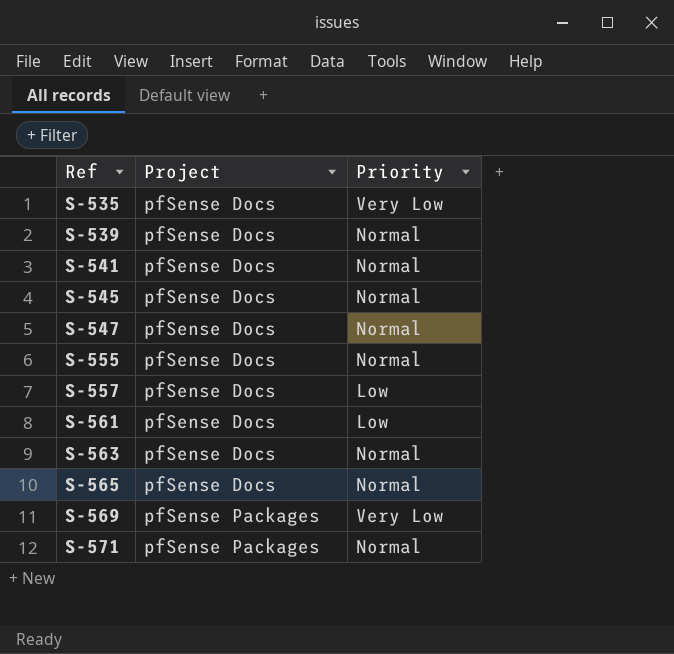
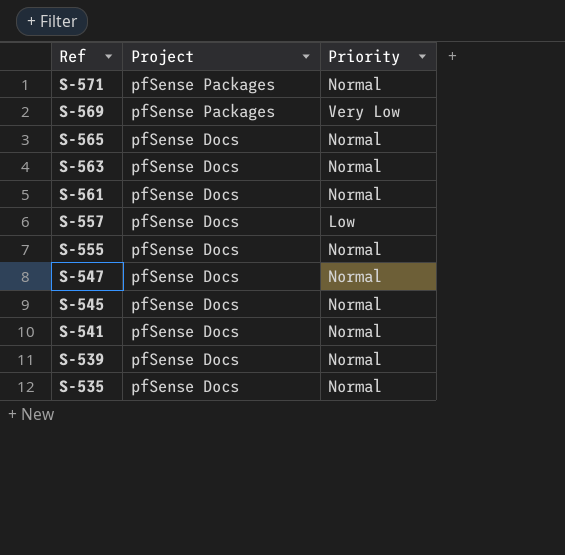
row order: Ref ascending -> Ref descending
S-561 | Priority: Low -> Normal
S-535 | Priority: Very Low -> Normal

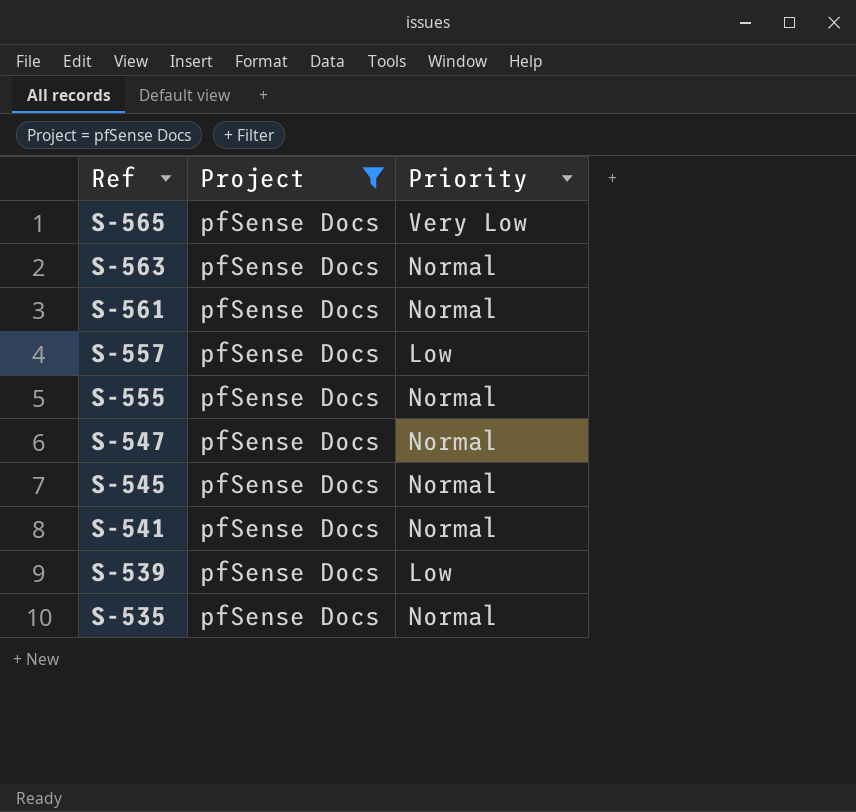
filter: none -> Project = pfSense Docs
S-565 | Priority: Normal -> Very Low
S-539 | Priority: Normal -> Low

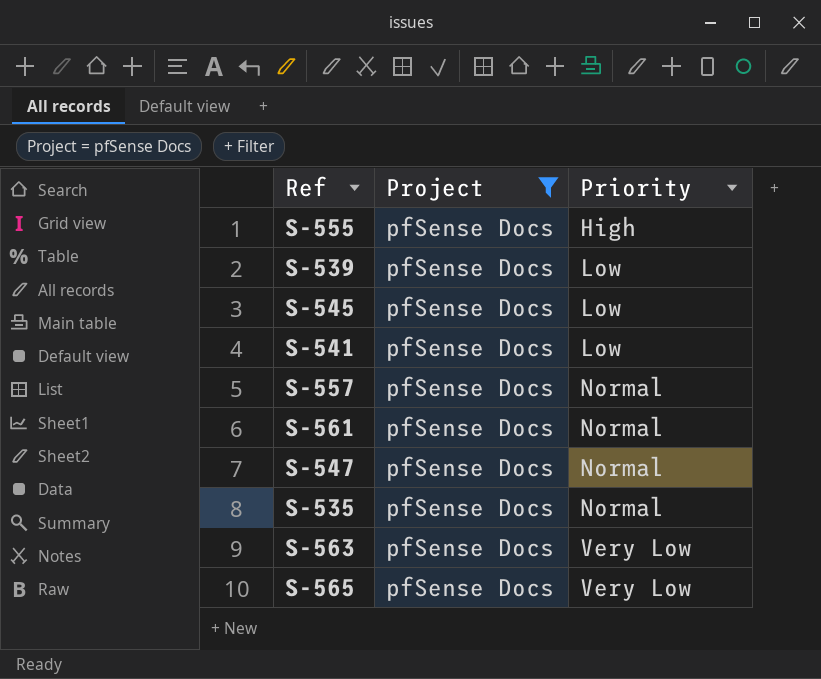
row order: Ref descending -> Priority ascending
S-555 | Priority: Normal -> High
S-545 | Priority: Normal -> Low
S-541 | Priority: Normal -> Low
S-557 | Priority: Low -> Normal
S-563 | Priority: Normal -> Very Low

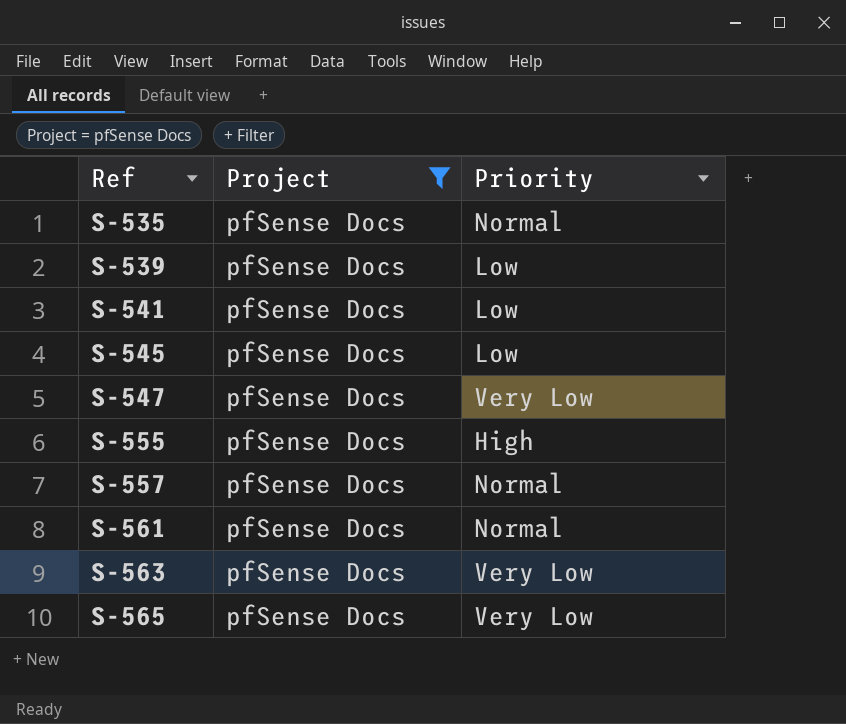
row order: Priority ascending -> Ref ascending
S-547 | Priority: Normal -> Very Low

